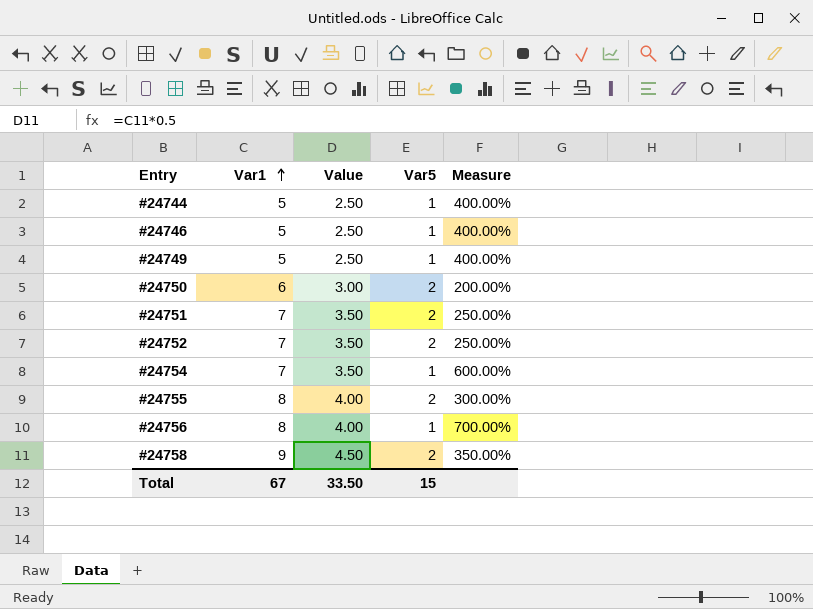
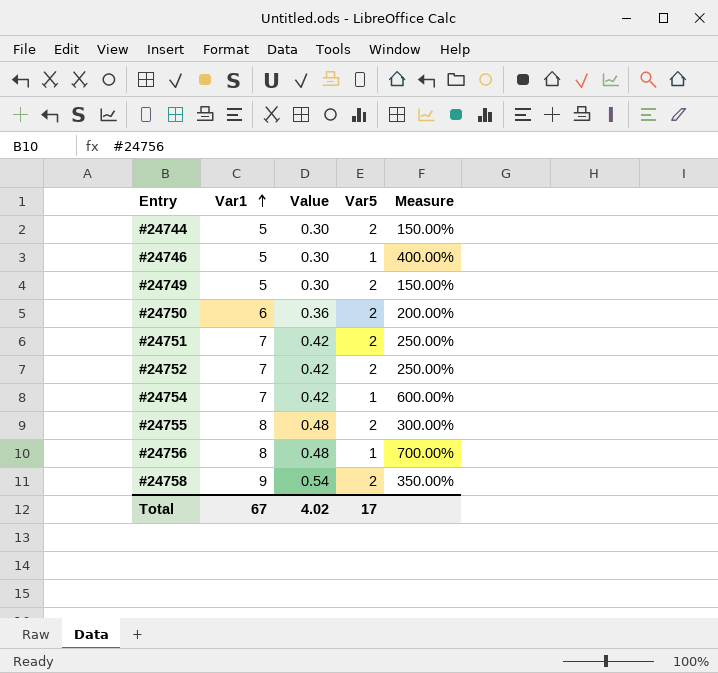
column Value | formula: [Var1] * 0.5 -> [Var1] * 0.06
#24744 | Var5: 1 -> 2
#24744 | Measure: 400.00% -> 150.00%
#24749 | Var5: 1 -> 2
#24749 | Measure: 400.00% -> 150.00%
Total | Value: 33.50 -> 4.02
Total | Var5: 15 -> 17

